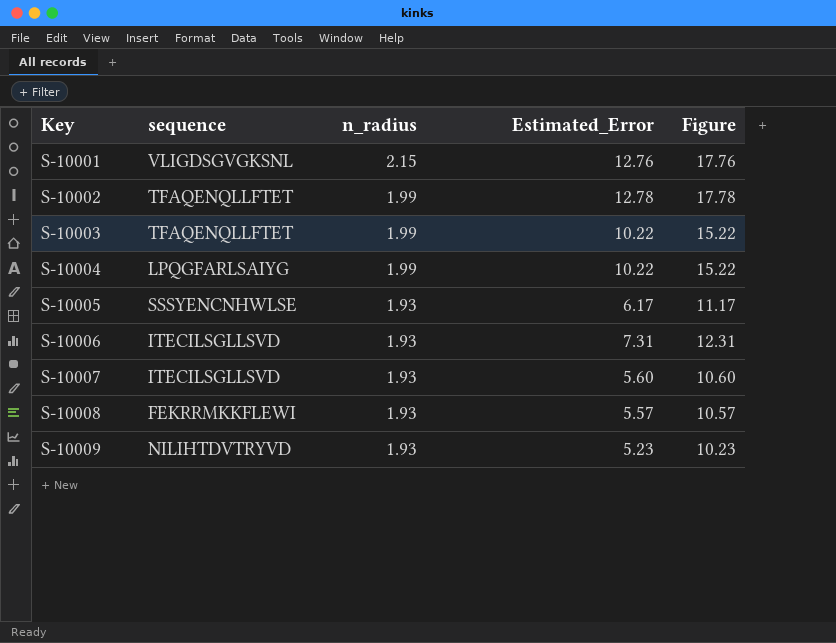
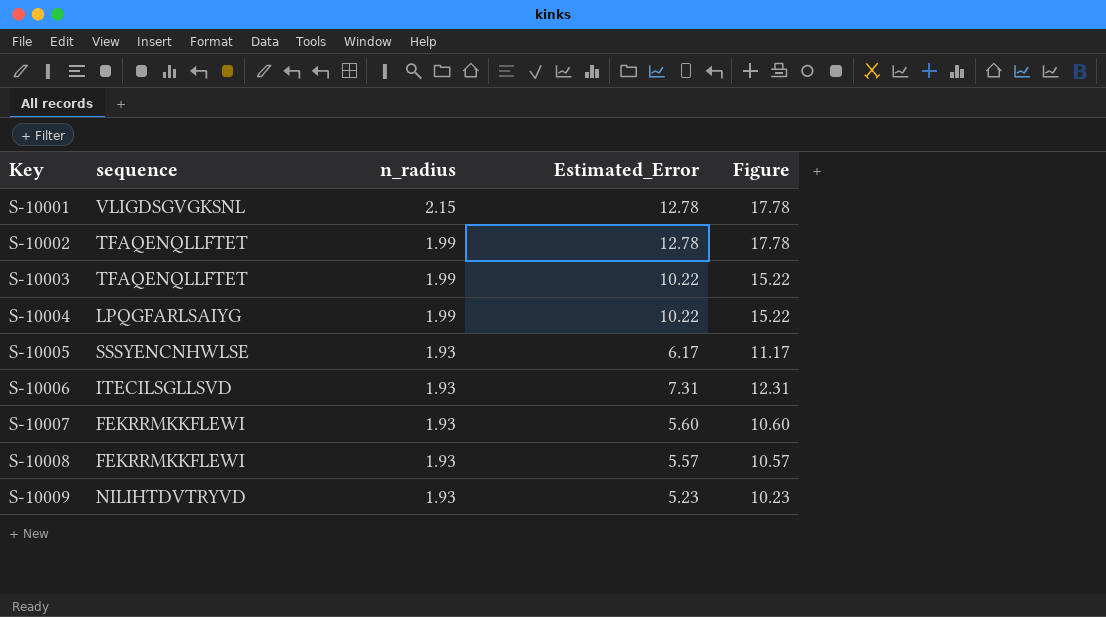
S-10001 | Estimated_Error: 12.76 -> 12.78
S-10001 | Figure: 17.76 -> 17.78
S-10007 | sequence: ITECILSGLLSVD -> FEKRRMKKFLEWI

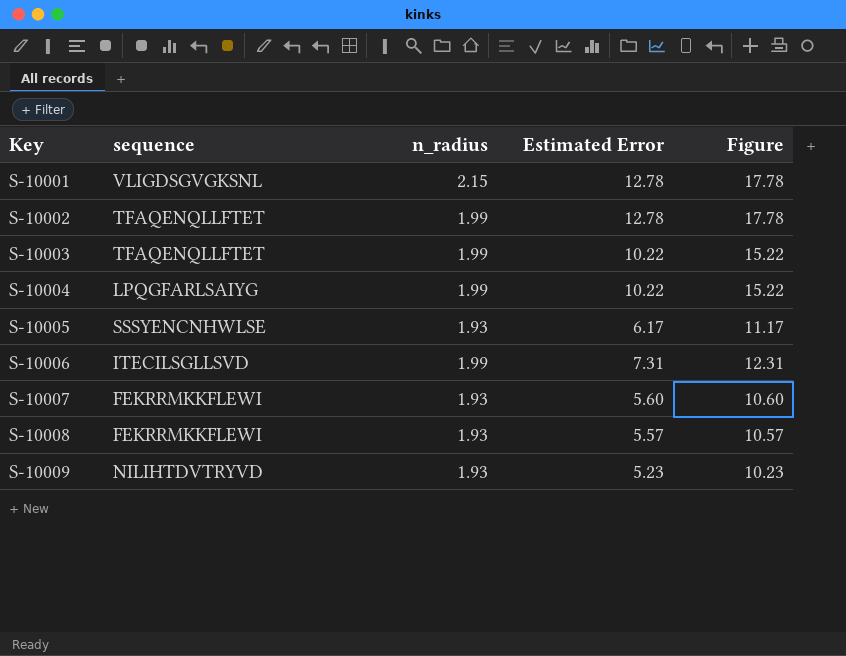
column name: Estimated_Error -> Estimated Error
S-10006 | n_radius: 1.93 -> 1.99

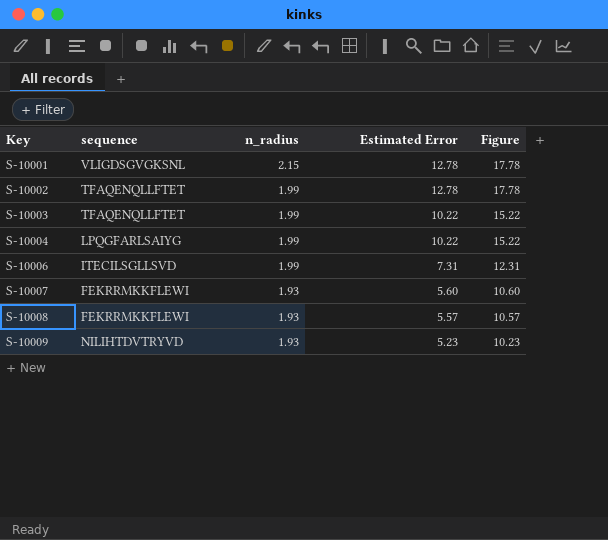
row S-10005: SSSYENCNHWLSE | 1.93 | 6.17 | 11.17 -> none

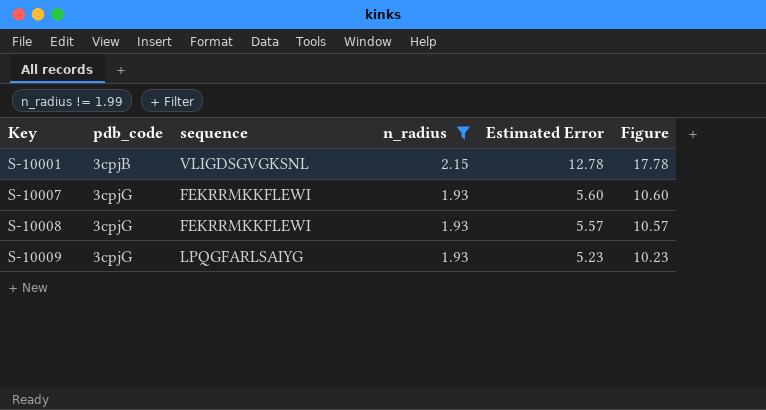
filter: none -> n_radius != 1.99
column pdb_code | position: none -> 2
S-10009 | sequence: NILIHTDVTRYVD -> LPQGFARLSAIYG

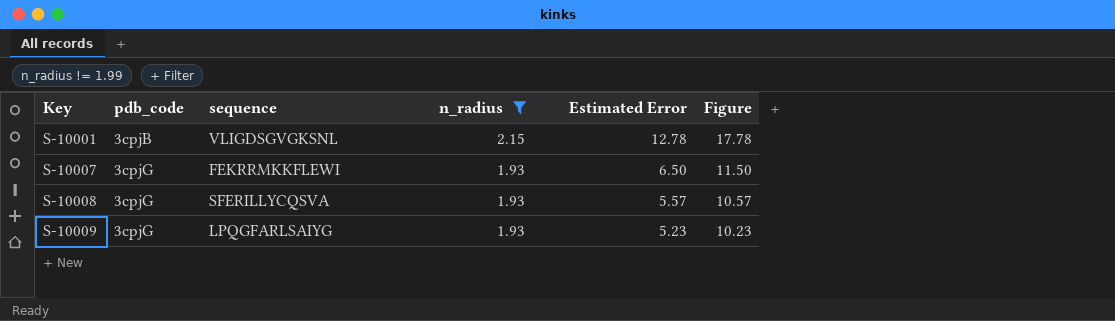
S-10007 | Estimated Error: 5.60 -> 6.50
S-10007 | Figure: 10.60 -> 11.50
S-10008 | sequence: FEKRRMKKFLEWI -> SFERILLYCQSVA

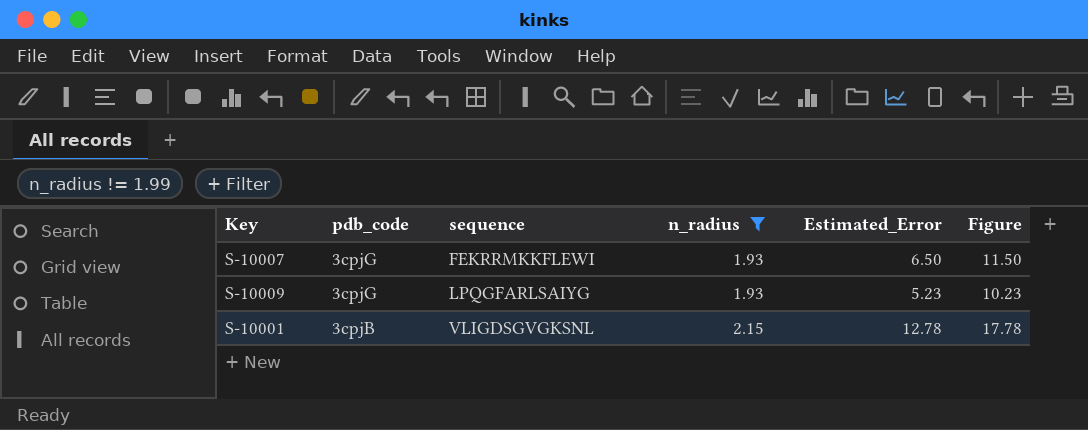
row order: Key ascending -> pdb_code descending
column name: Estimated Error -> Estimated_Error
row S-10008: 3cpjG | SFERILLYCQSVA | 1.93 | 5.57 | 10.57 -> none

